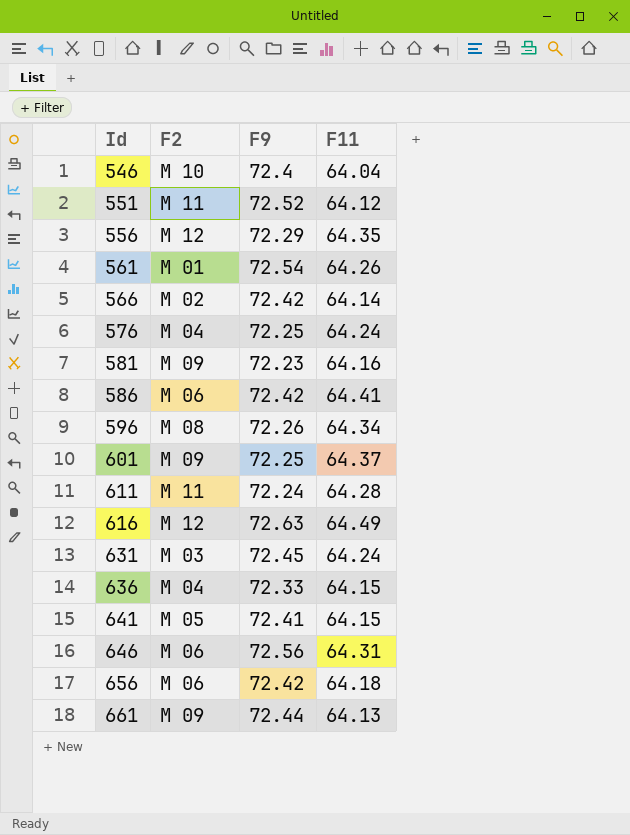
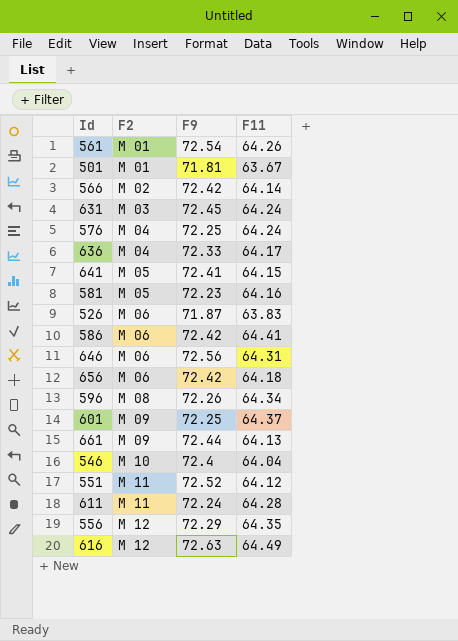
row order: Id ascending -> F2 ascending
row 501: none -> M 01 | 71.81 | 63.67
636 | F11: 64.15 -> 64.17
581 | F2: M 09 -> M 05
row 526: none -> M 06 | 71.87 | 63.83

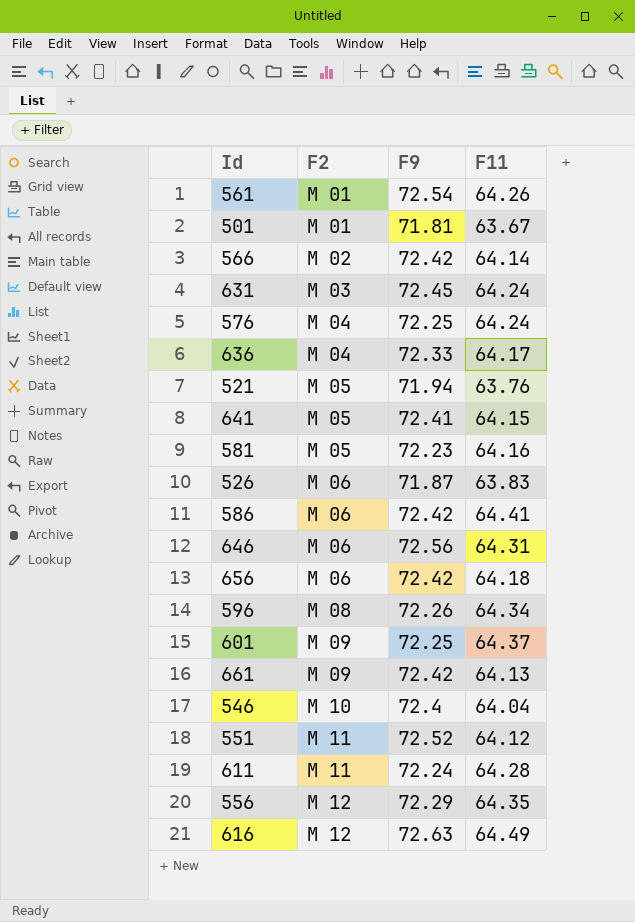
row 521: none -> M 05 | 71.94 | 63.76
661 | F9: 72.44 -> 72.42

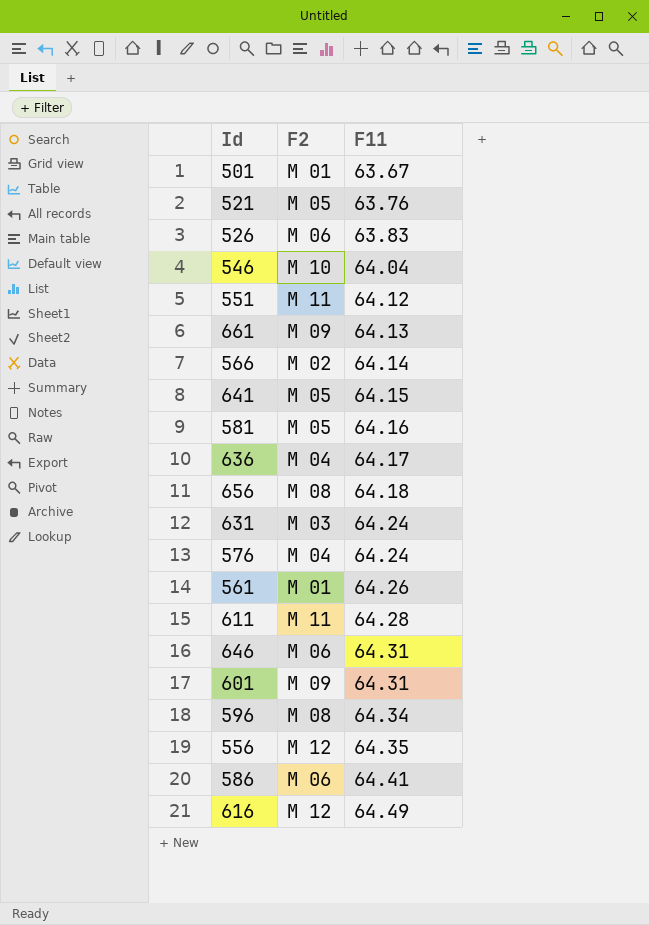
row order: F2 ascending -> F11 ascending
column F9 | position: 3 -> none
656 | F2: M 06 -> M 08
601 | F11: 64.37 -> 64.31

